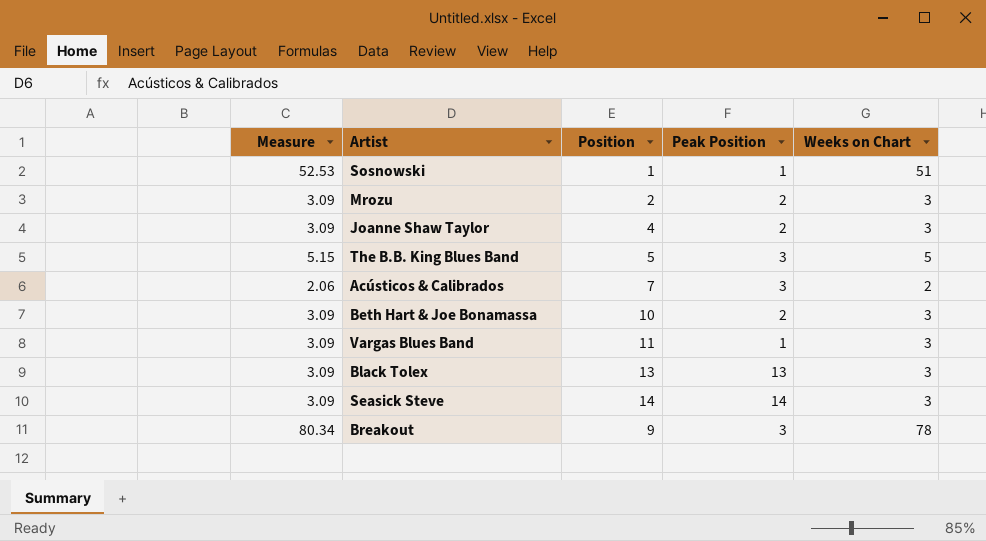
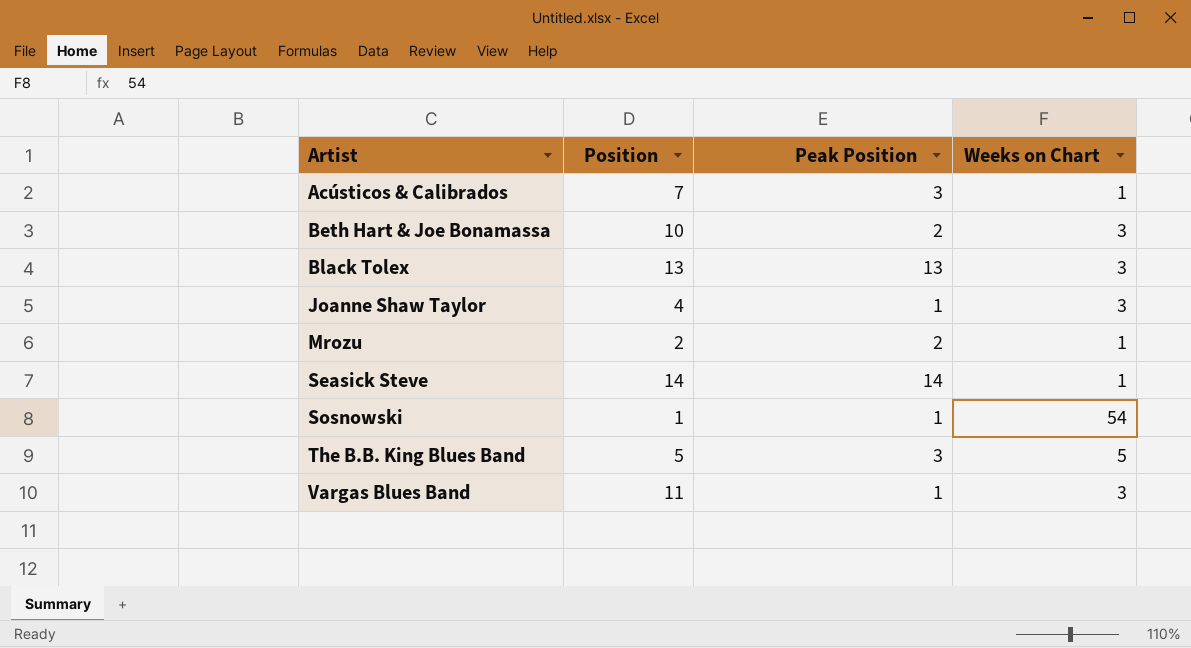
row order: none -> Artist ascending
column Measure | formula: [Weeks on Chart] * 1.03 -> none
row Breakout: 80.34 | 9 | 3 | 78 -> none
Acústicos & Calibrados | Weeks on Chart: 2 -> 1
Joanne Shaw Taylor | Peak Position: 2 -> 1
Mrozu | Weeks on Chart: 3 -> 1
Seasick Steve | Weeks on Chart: 3 -> 1
Sosnowski | Weeks on Chart: 51 -> 54

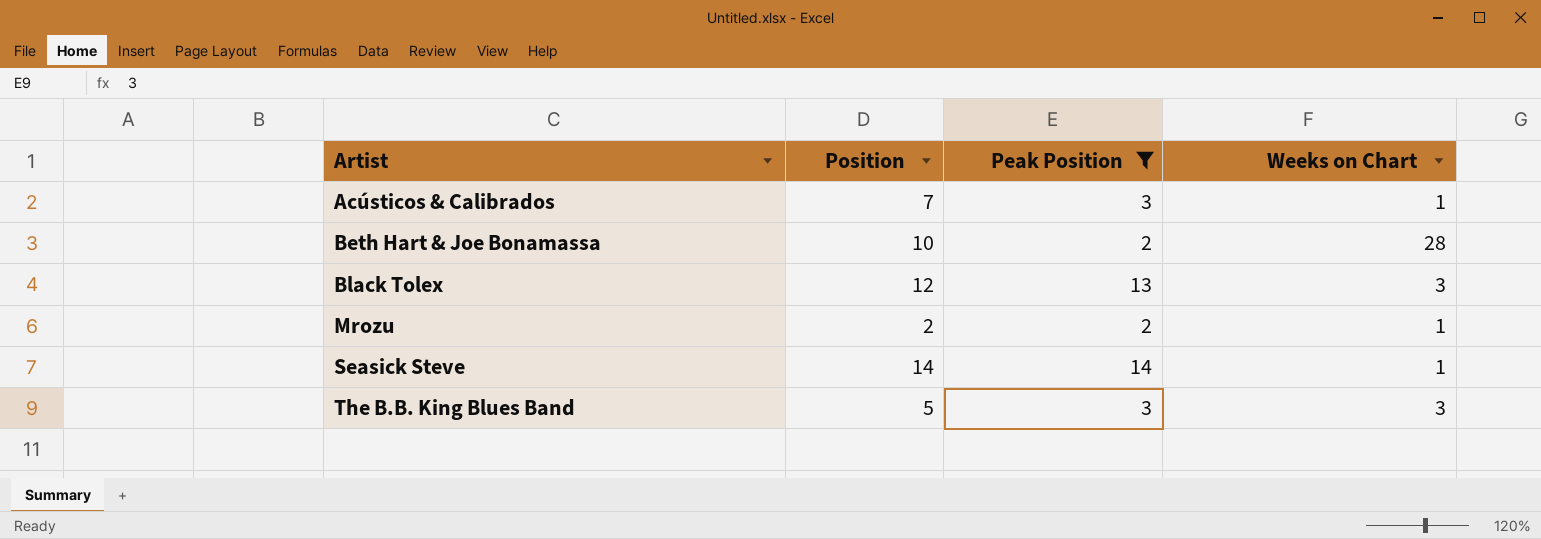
filter: none -> Peak Position != 1
Beth Hart & Joe Bonamassa | Weeks on Chart: 3 -> 28
Black Tolex | Position: 13 -> 12
The B.B. King Blues Band | Weeks on Chart: 5 -> 3

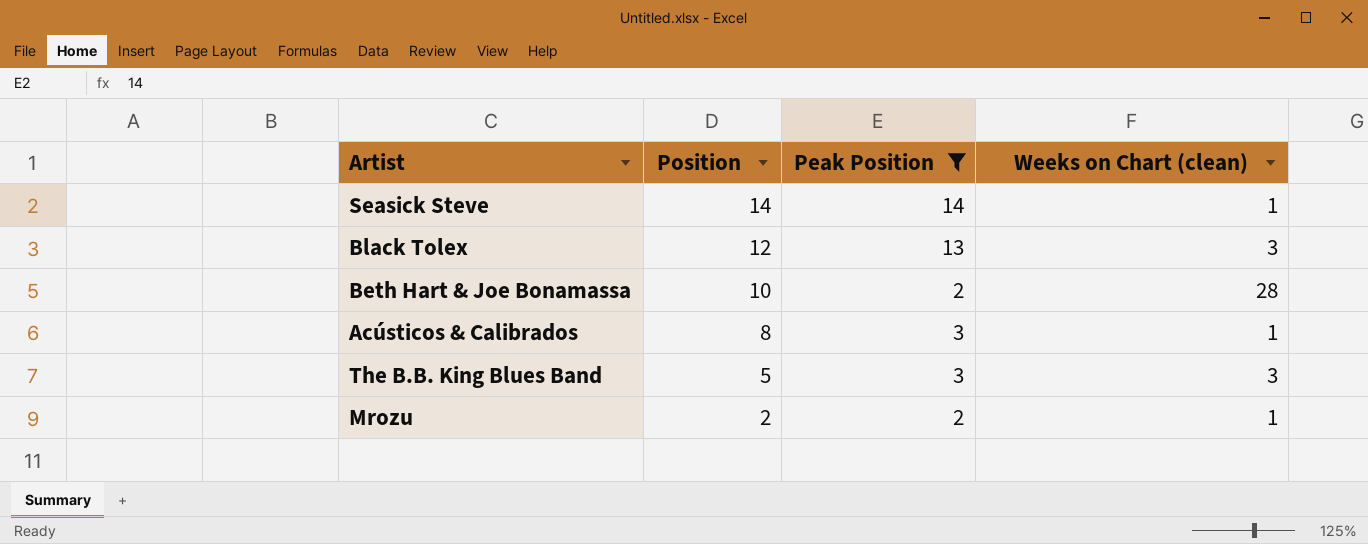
row order: Artist ascending -> Position descending
column name: Weeks on Chart -> Weeks on Chart (clean)
Acústicos & Calibrados | Position: 7 -> 8

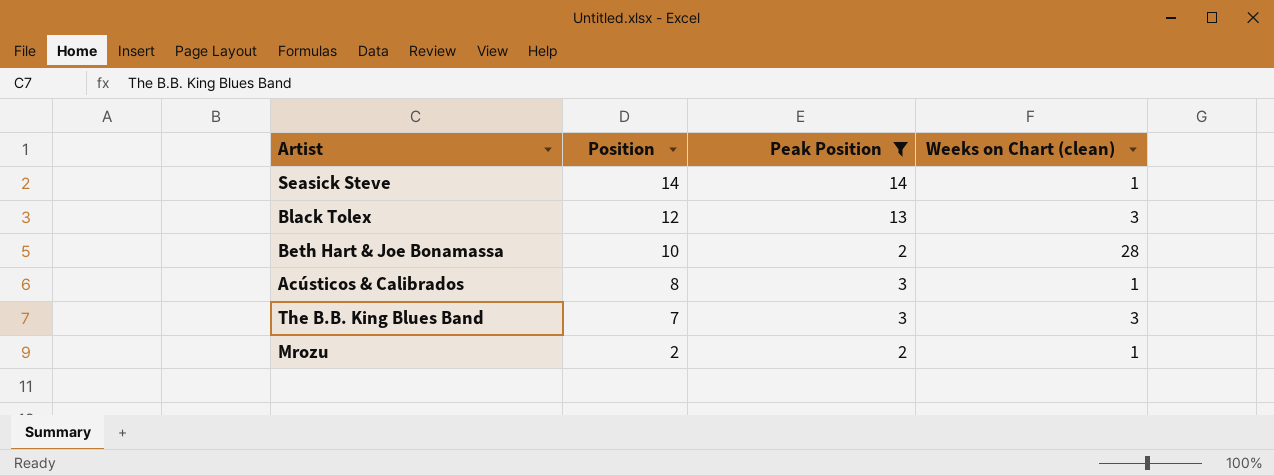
The B.B. King Blues Band | Position: 5 -> 7

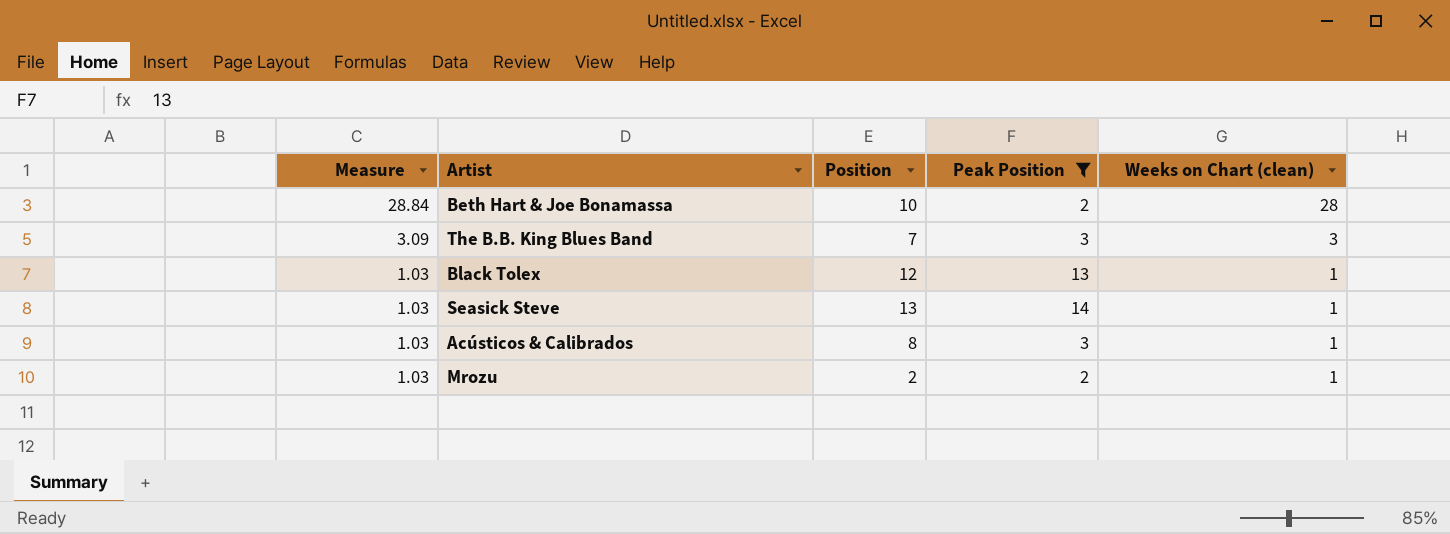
row order: Position descending -> Measure descending
column Measure | formula: none -> [Weeks on Chart (clean)] * 1.03
Black Tolex | Weeks on Chart (clean): 3 -> 1
Seasick Steve | Position: 14 -> 13

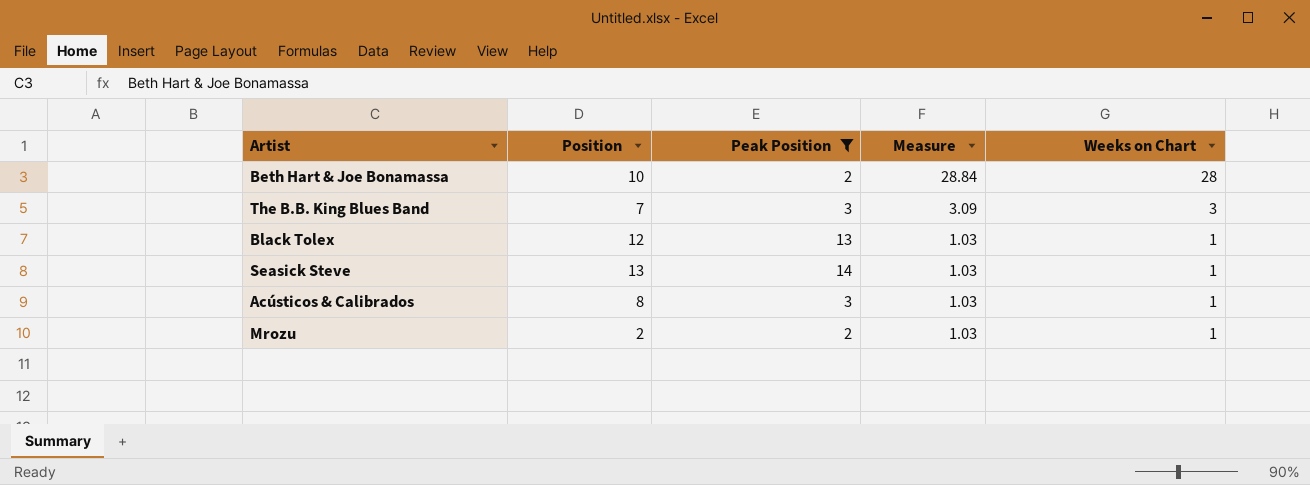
column Measure | position: 1 -> 4
column name: Weeks on Chart (clean) -> Weeks on Chart

